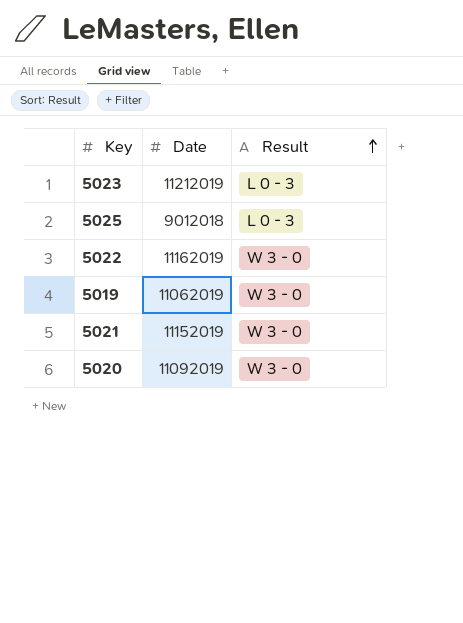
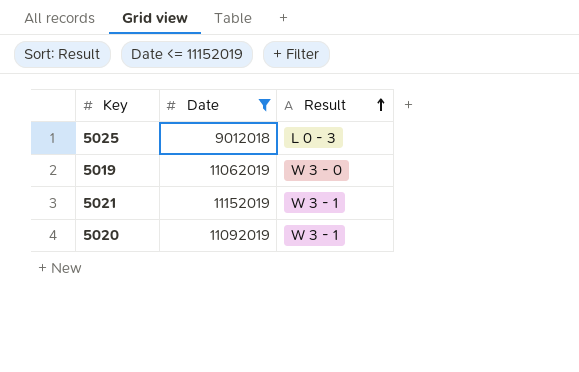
filter: none -> Date <= 11152019
5021 | Result: W 3 - 0 -> W 3 - 1
5020 | Result: W 3 - 0 -> W 3 - 1

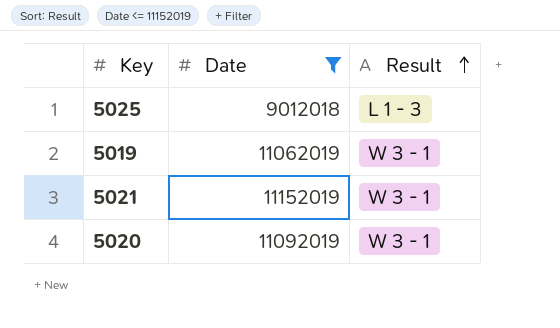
5025 | Result: L 0 - 3 -> L 1 - 3
5019 | Result: W 3 - 0 -> W 3 - 1

